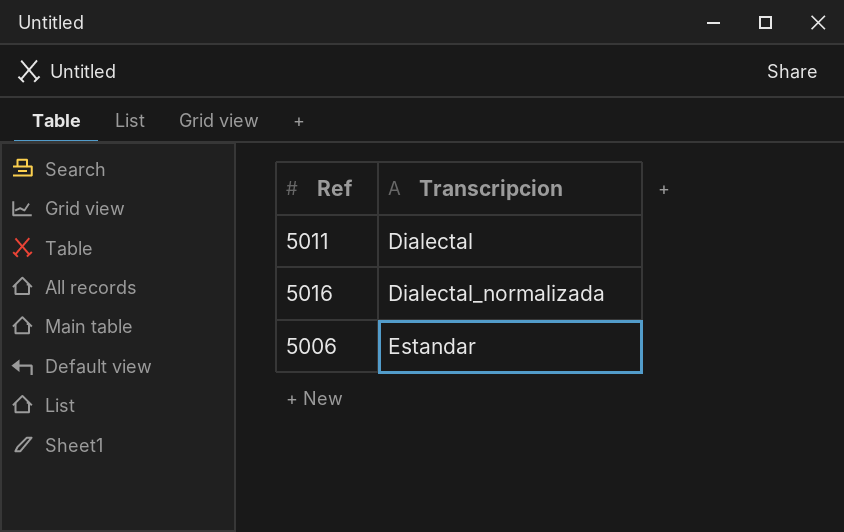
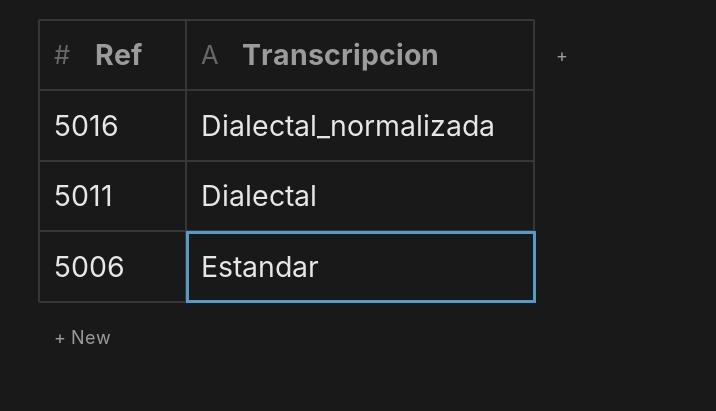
row order: Transcripcion ascending -> Ref descending

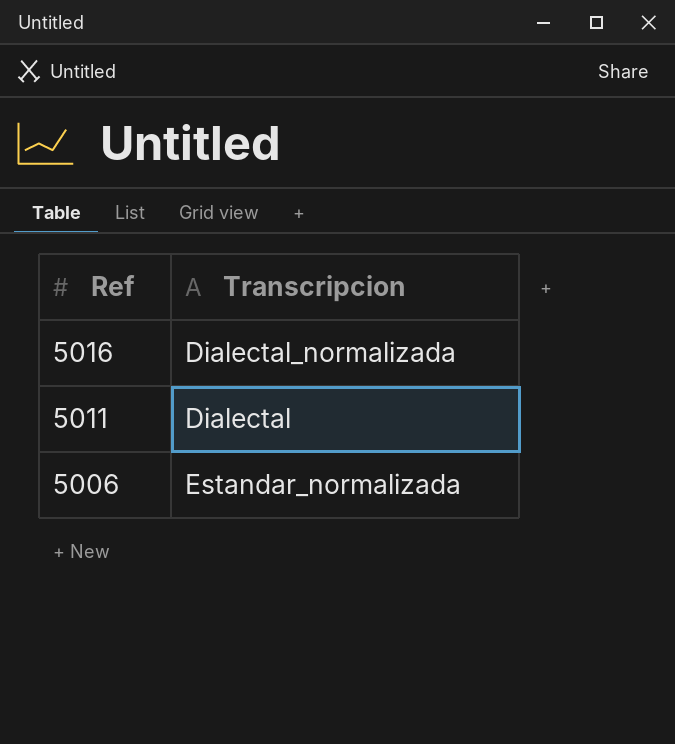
5006 | Transcripcion: Estandar -> Estandar_normalizada

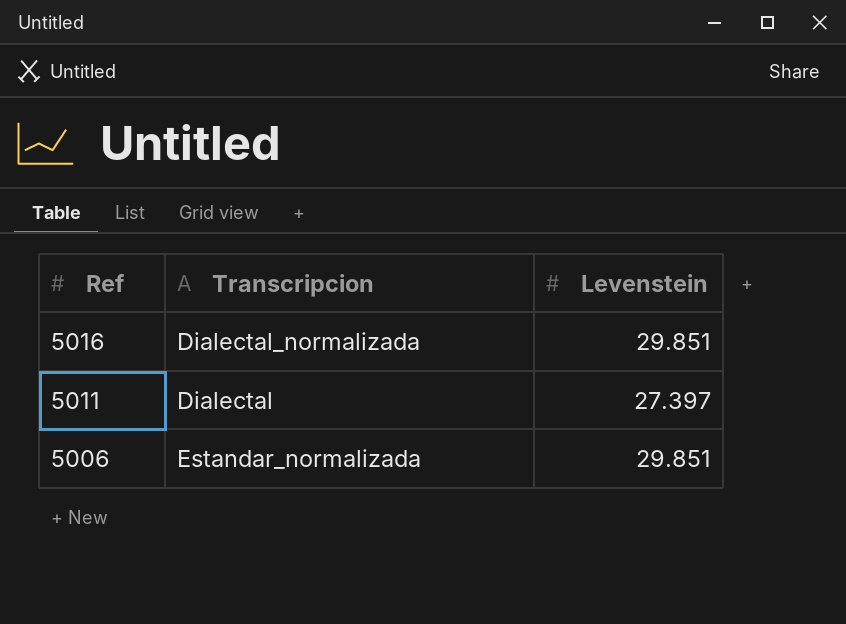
column Levenstein | position: none -> 3

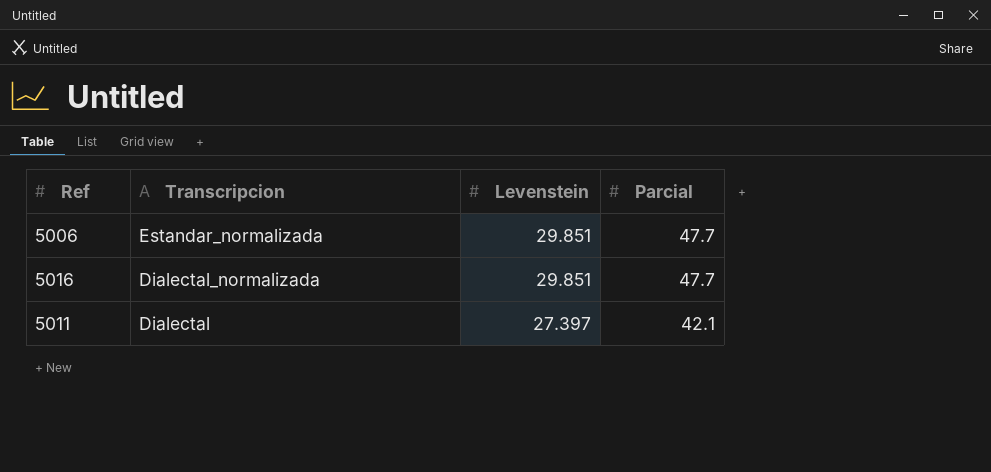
row order: Ref descending -> Transcripcion descending
column Parcial | position: none -> 4

